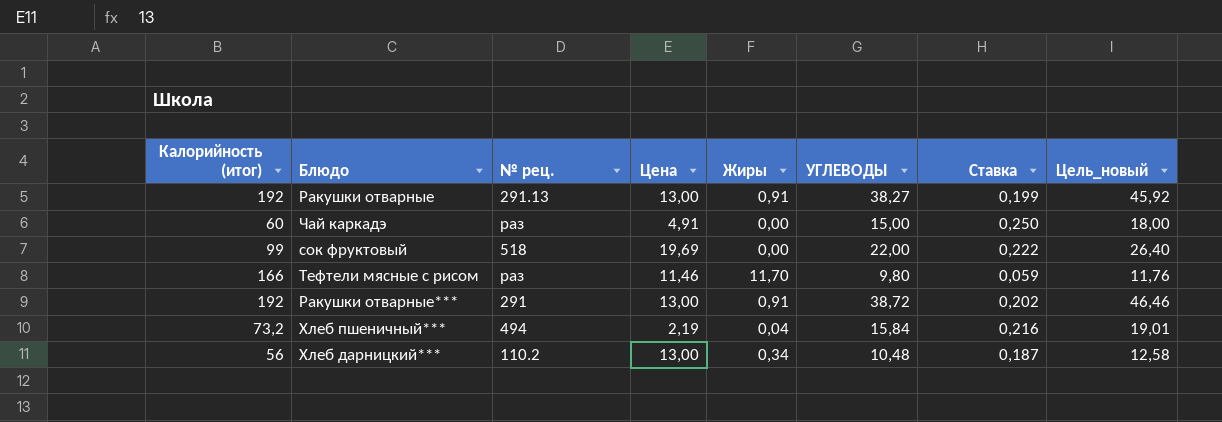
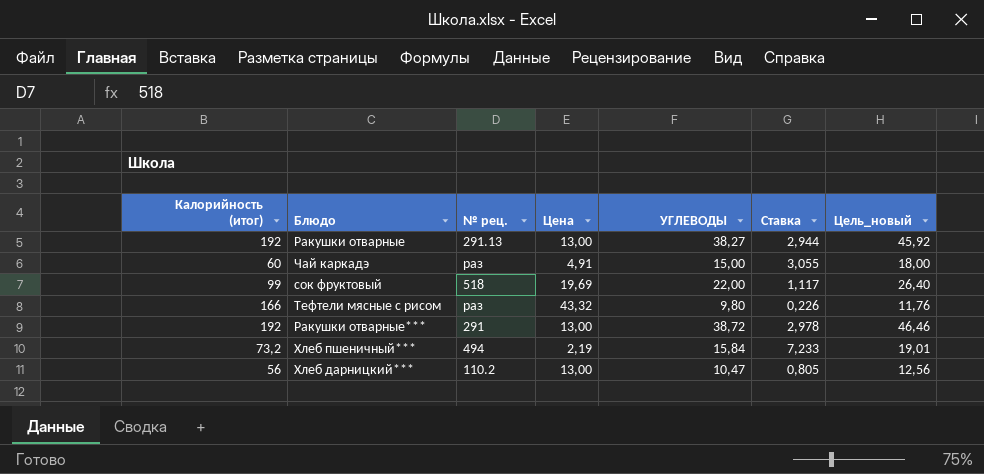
column Жиры | position: 5 -> none
column Ставка | formula: [УГЛЕВОДЫ] / [Калорийность (итог)] -> [УГЛЕВОДЫ] / [Цена]
Тефтели мясные с рисом | Цена: 11,46 -> 43,32
Хлеб дарницкий*** | УГЛЕВОДЫ: 10,48 -> 10,47
Хлеб дарницкий*** | Цель_новый: 12,58 -> 12,56

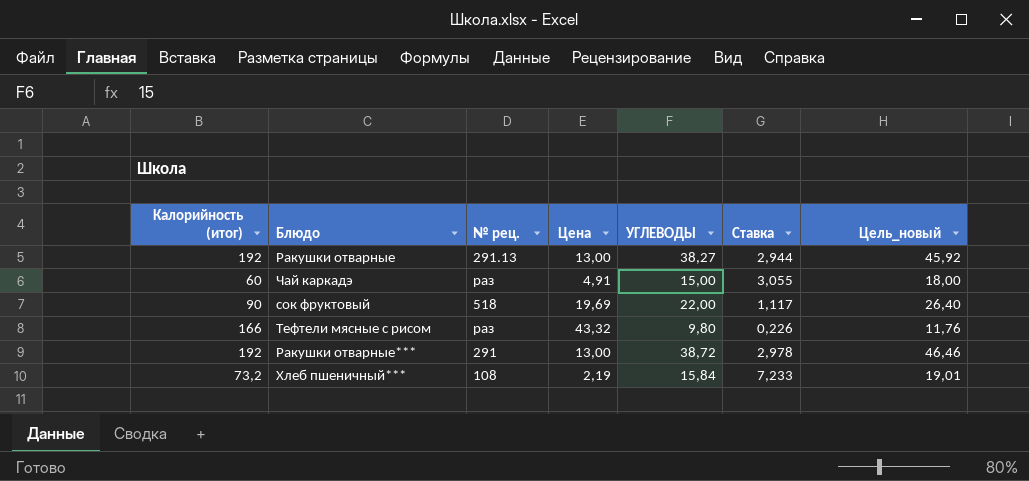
row Хлеб дарницкий***: 56 | 110.2 | 13,00 | 10,47 | 0,805 | 12,56 -> none
сок фруктовый | Калорийность (итог): 99 -> 90
Хлеб пшеничный*** | № рец.: 494 -> 108

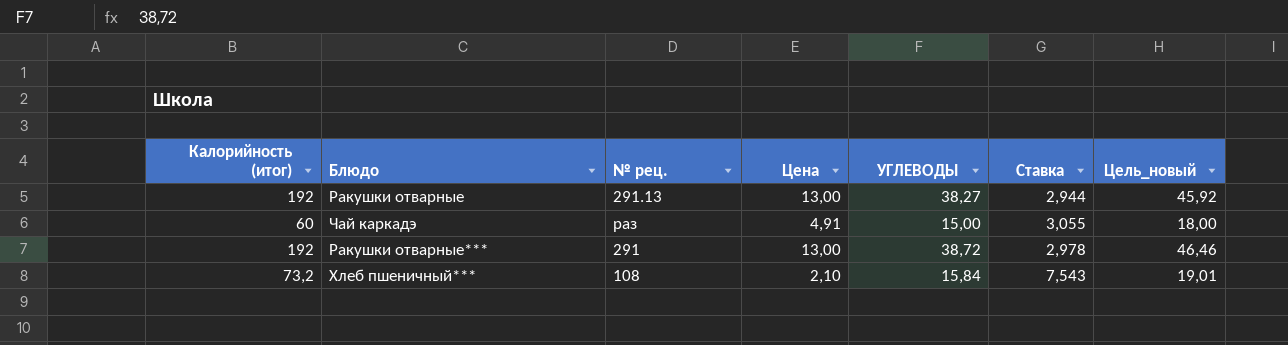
row сок фруктовый: 90 | 518 | 19,69 | 22,00 | 1,117 | 26,40 -> none
row Тефтели мясные с рисом: 166 | раз | 43,32 | 9,80 | 0,226 | 11,76 -> none
Хлеб пшеничный*** | Цена: 2,19 -> 2,10
Хлеб пшеничный*** | Ставка: 7,233 -> 7,543

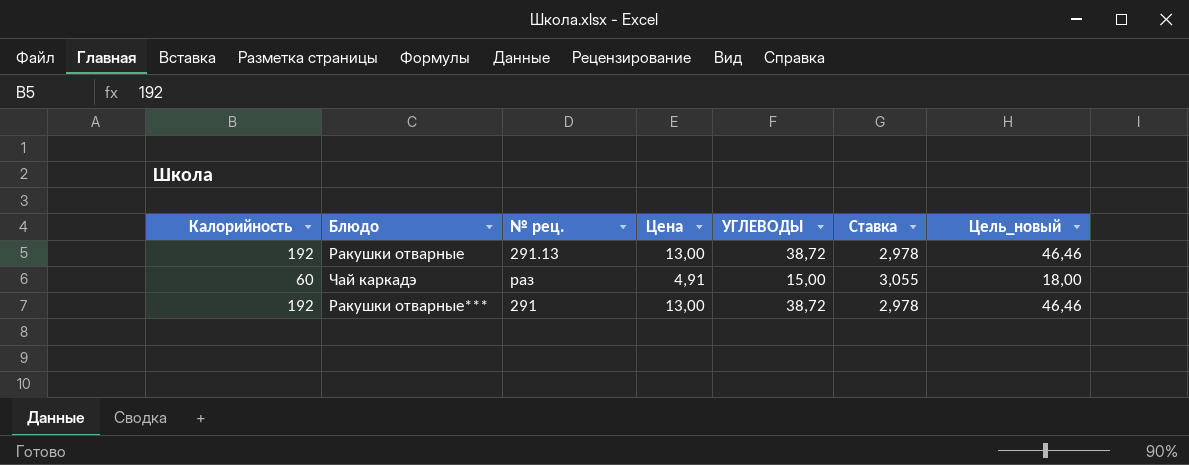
column name: Калорийность (итог) -> Калорийность
row Хлеб пшеничный***: 73,2 | 108 | 2,10 | 15,84 | 7,543 | 19,01 -> none
Ракушки отварные | УГЛЕВОДЫ: 38,27 -> 38,72
Ракушки отварные | Ставка: 2,944 -> 2,978
Ракушки отварные | Цель_новый: 45,92 -> 46,46

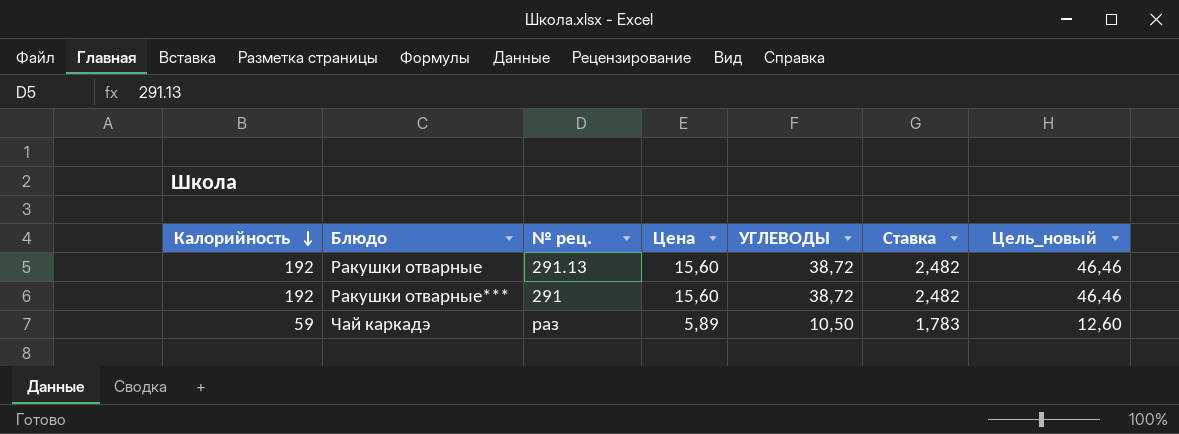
row order: none -> Калорийность descending
Ракушки отварные | Цена: 13,00 -> 15,60
Ракушки отварные | Ставка: 2,978 -> 2,482
Ракушки отварные*** | Цена: 13,00 -> 15,60
Ракушки отварные*** | Ставка: 2,978 -> 2,482
Чай каркадэ | Калорийность: 60 -> 59
Чай каркадэ | Цена: 4,91 -> 5,89
Чай каркадэ | УГЛЕВОДЫ: 15,00 -> 10,50
Чай каркадэ | Ставка: 3,055 -> 1,783
Чай каркадэ | Цель_новый: 18,00 -> 12,60

